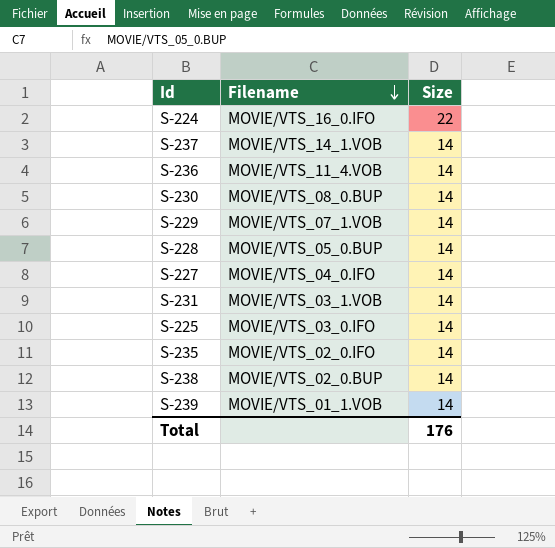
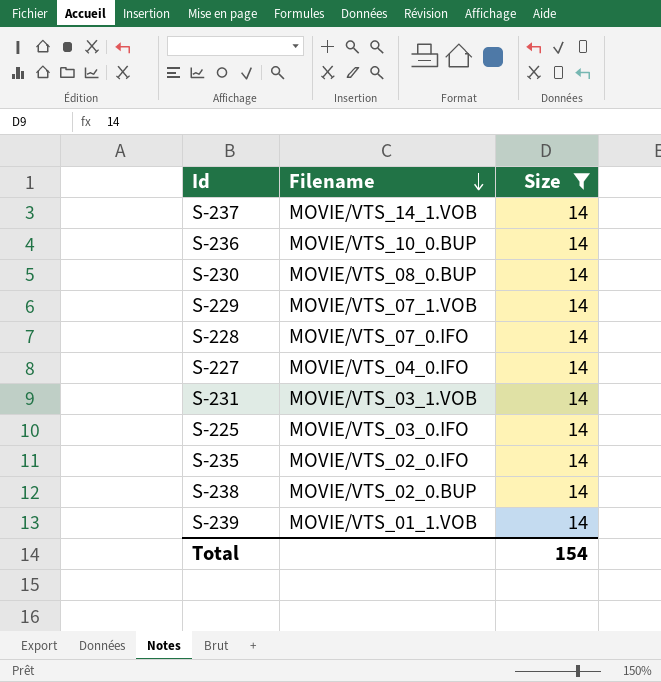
filter: none -> Size = 14
S-236 | Filename: MOVIE/VTS_11_4.VOB -> MOVIE/VTS_10_0.BUP
S-228 | Filename: MOVIE/VTS_05_0.BUP -> MOVIE/VTS_07_0.IFO
Total | Size: 176 -> 154

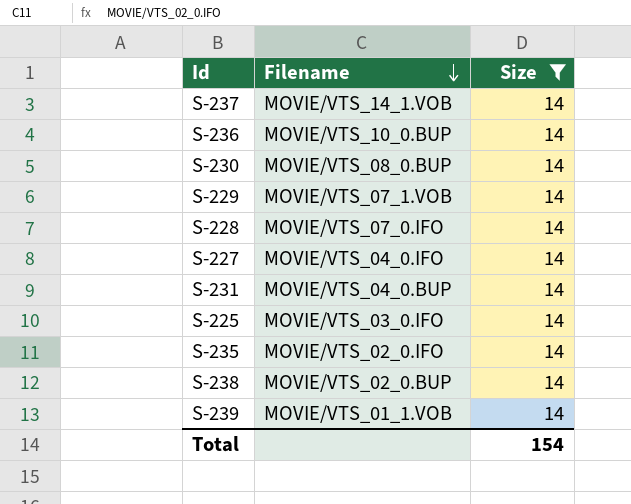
S-231 | Filename: MOVIE/VTS_03_1.VOB -> MOVIE/VTS_04_0.BUP

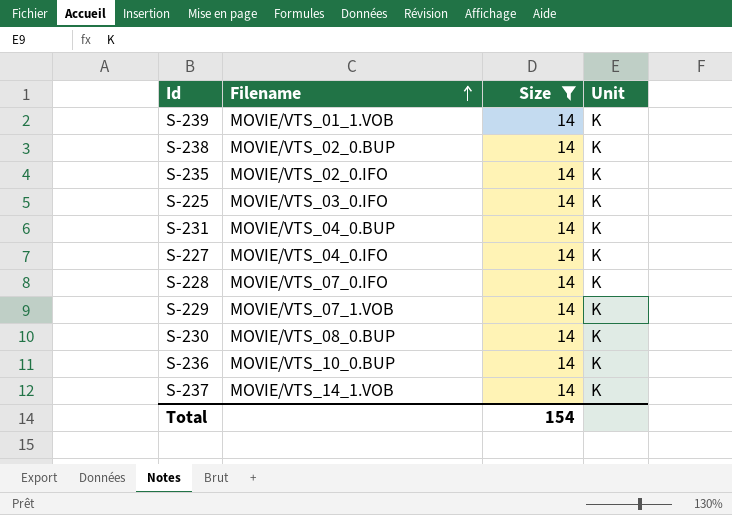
row order: Filename descending -> Filename ascending
column Unit | position: none -> 4

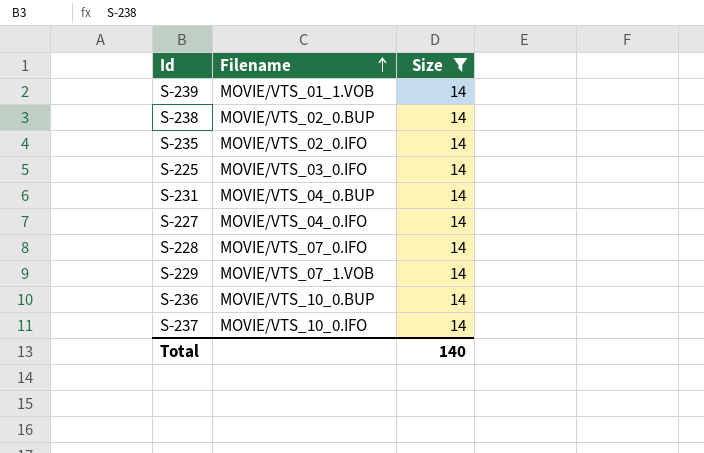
column Unit | position: 4 -> none
row S-230: MOVIE/VTS_08_0.BUP | 14 | K -> none
S-237 | Filename: MOVIE/VTS_14_1.VOB -> MOVIE/VTS_10_0.IFO
Total | Size: 154 -> 140

